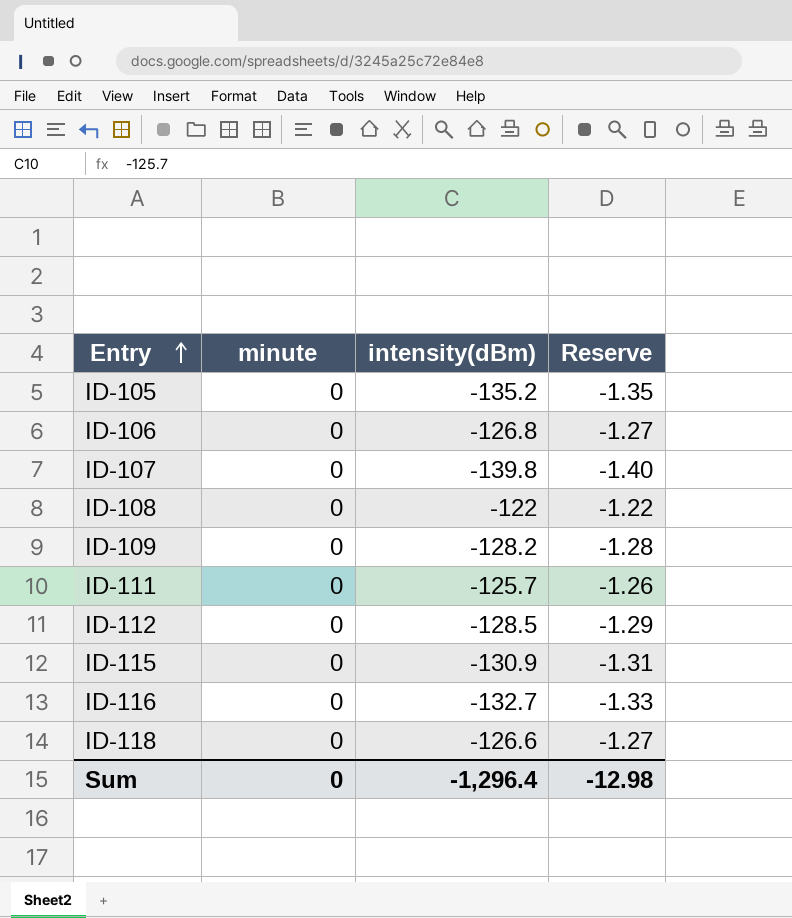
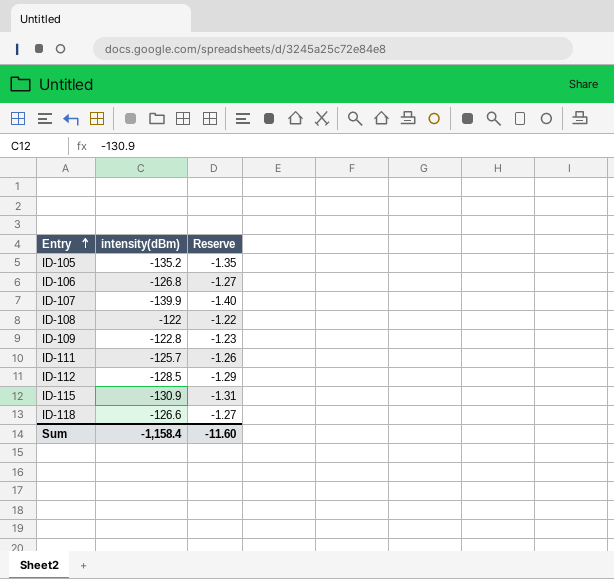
column minute | position: 2 -> none
row ID-116: 0 | -132.7 | -1.33 -> none
ID-107 | intensity(dBm): -139.8 -> -139.9
ID-109 | intensity(dBm): -128.2 -> -122.8
ID-109 | Reserve: -1.28 -> -1.23
Sum | intensity(dBm): -1,296.4 -> -1,158.4
Sum | Reserve: -12.98 -> -11.60

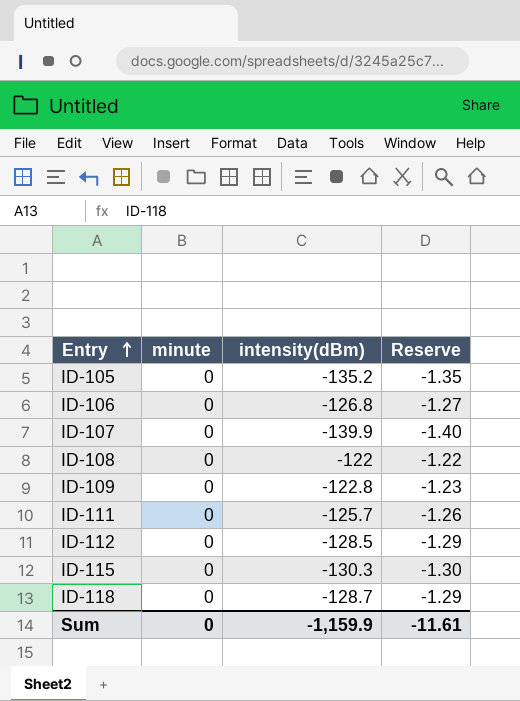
column minute | position: none -> 2
ID-115 | intensity(dBm): -130.9 -> -130.3
ID-115 | Reserve: -1.31 -> -1.30
ID-118 | intensity(dBm): -126.6 -> -128.7
ID-118 | Reserve: -1.27 -> -1.29
Sum | intensity(dBm): -1,158.4 -> -1,159.9
Sum | Reserve: -11.60 -> -11.61

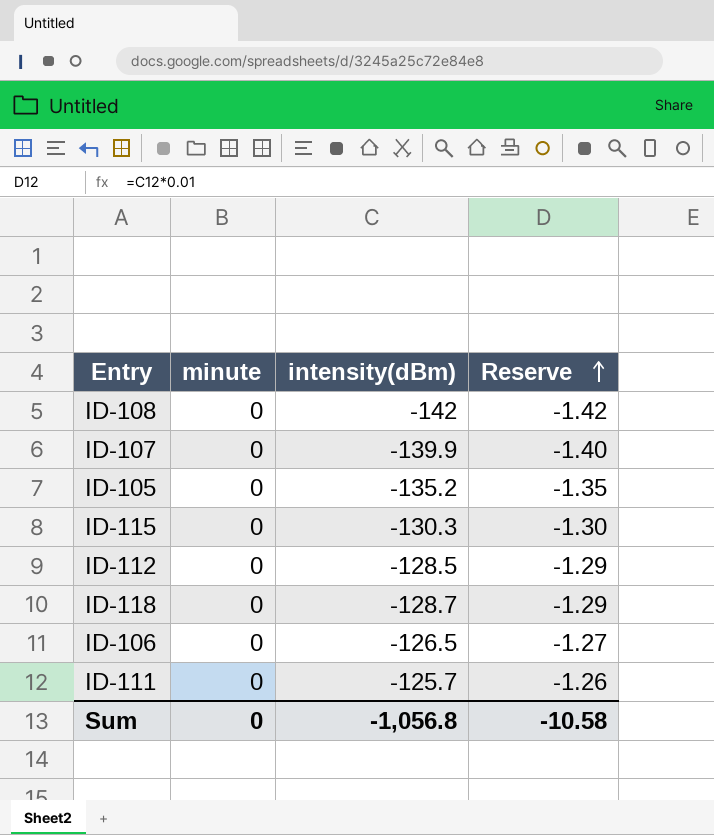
row order: Entry ascending -> Reserve ascending
row ID-109: 0 | -122.8 | -1.23 -> none
ID-108 | intensity(dBm): -122 -> -142
ID-108 | Reserve: -1.22 -> -1.42
ID-106 | intensity(dBm): -126.8 -> -126.5
Sum | intensity(dBm): -1,159.9 -> -1,056.8
Sum | Reserve: -11.61 -> -10.58

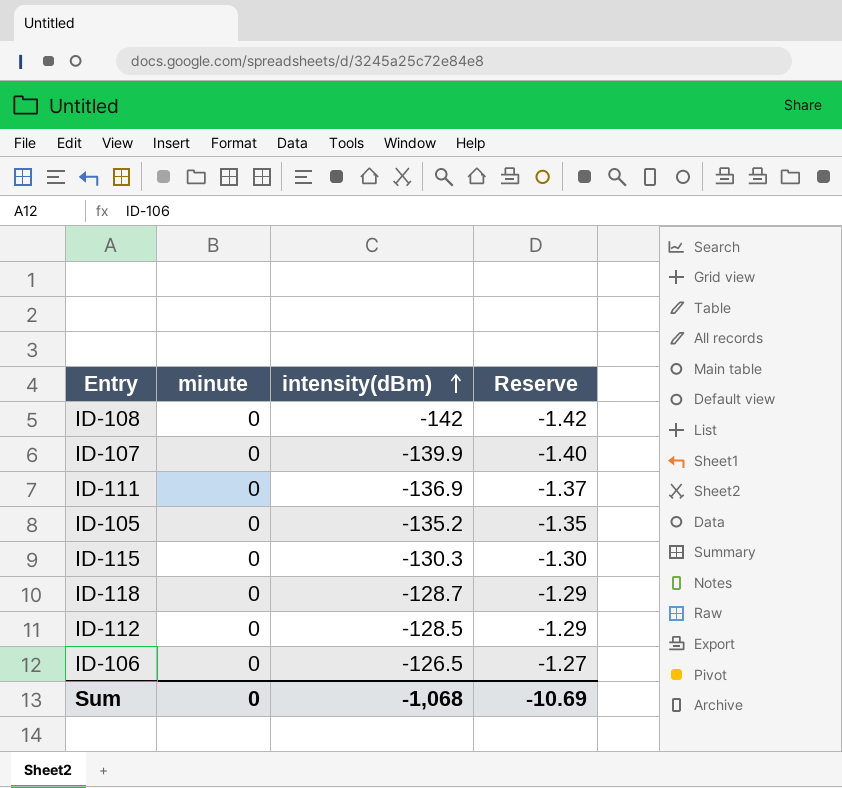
row order: Reserve ascending -> intensity(dBm) ascending
ID-111 | intensity(dBm): -125.7 -> -136.9
ID-111 | Reserve: -1.26 -> -1.37
Sum | intensity(dBm): -1,056.8 -> -1,068
Sum | Reserve: -10.58 -> -10.69

